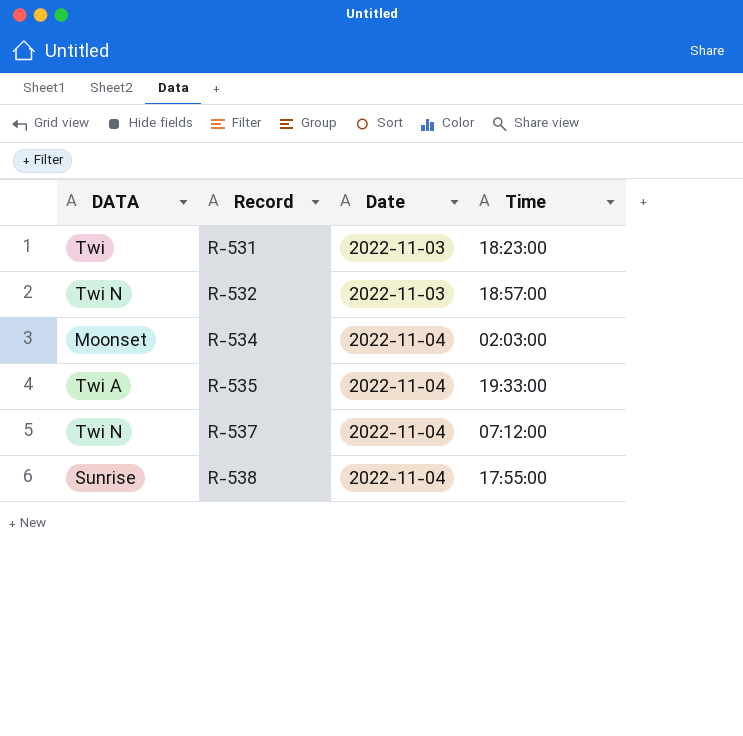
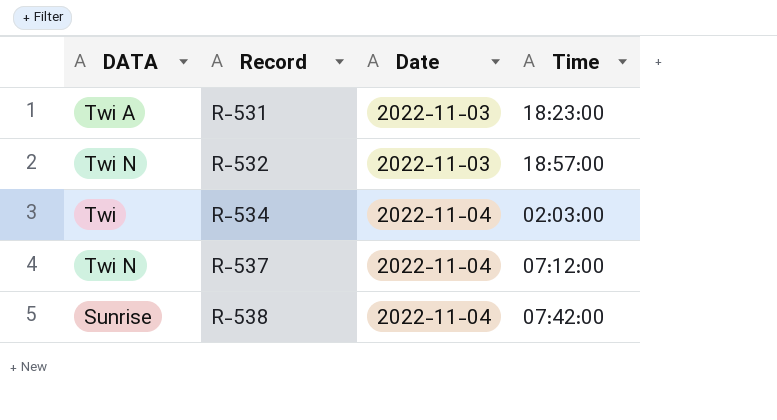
row R-535: Twi A | 2022-11-04 | 19:33:00 -> none
R-531 | DATA: Twi -> Twi A
R-534 | DATA: Moonset -> Twi
R-538 | Time: 17:55:00 -> 07:42:00

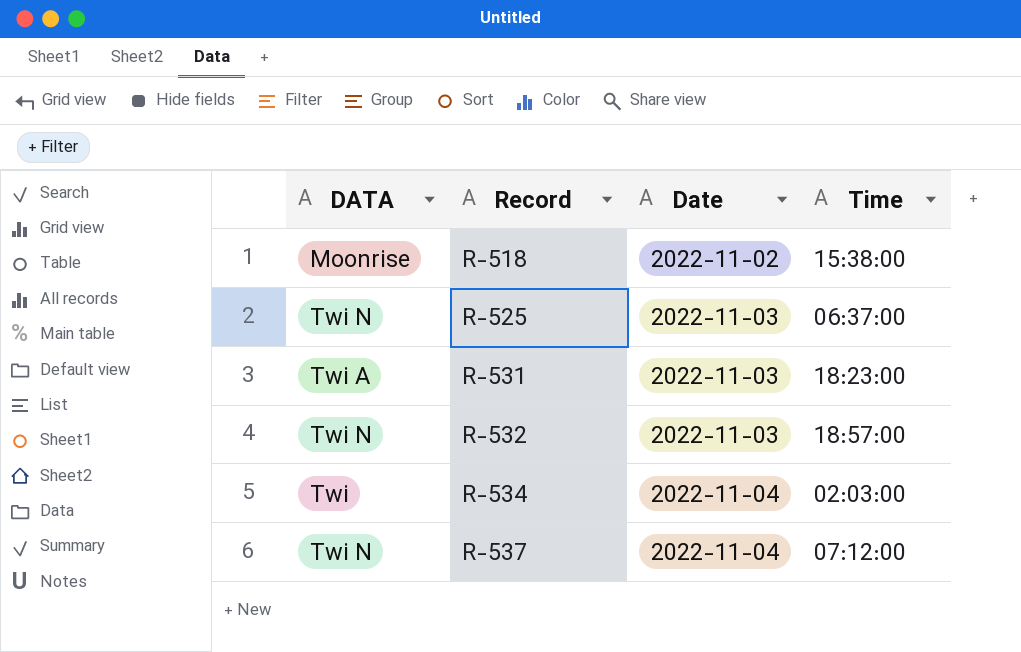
row R-538: Sunrise | 2022-11-04 | 07:42:00 -> none
row R-518: none -> Moonrise | 2022-11-02 | 15:38:00
row R-525: none -> Twi N | 2022-11-03 | 06:37:00

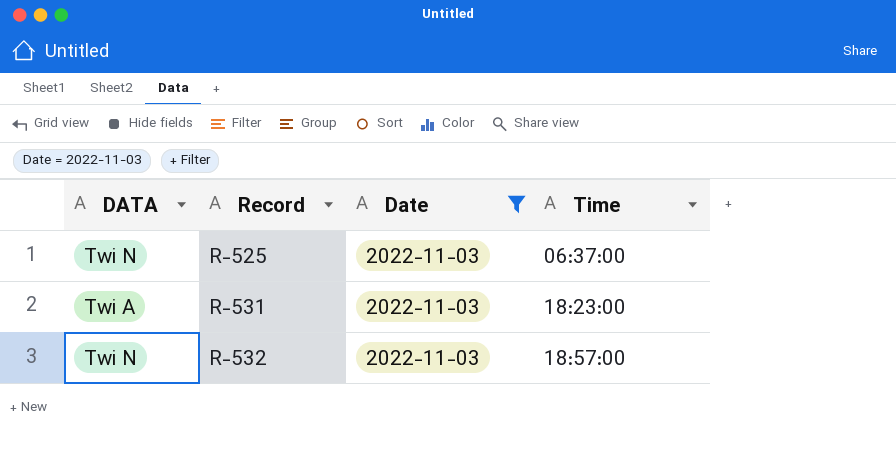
filter: none -> Date = 2022-11-03

